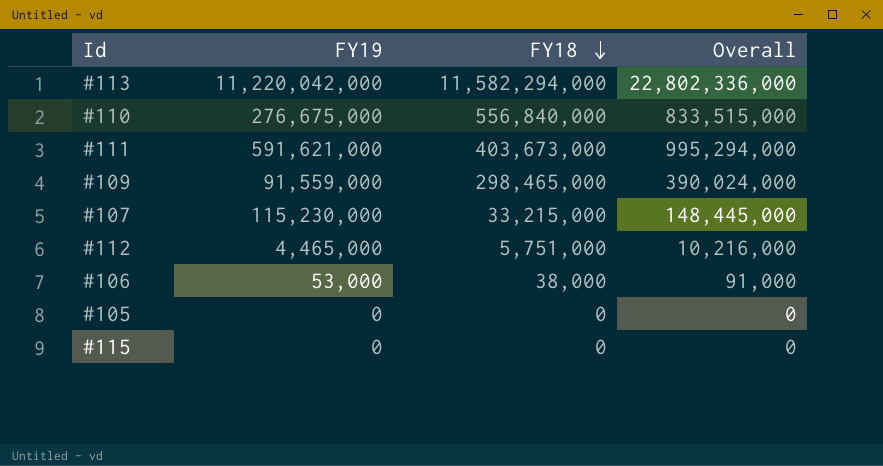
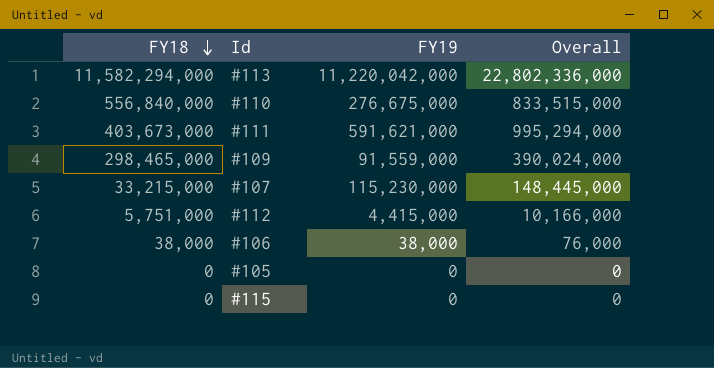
column FY18 | position: 3 -> 1
#112 | FY19: 4,465,000 -> 4,415,000
#112 | Overall: 10,216,000 -> 10,166,000
#106 | FY19: 53,000 -> 38,000
#106 | Overall: 91,000 -> 76,000

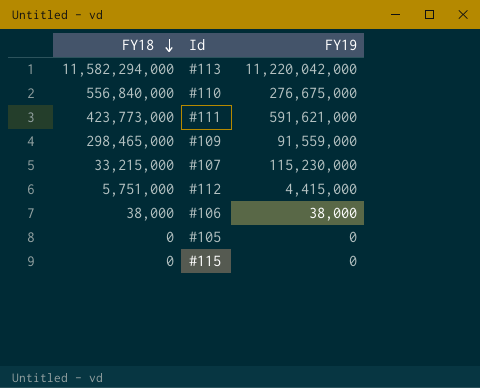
column Overall | formula: [FY18] + [FY19] -> none
#111 | FY18: 403,673,000 -> 423,773,000

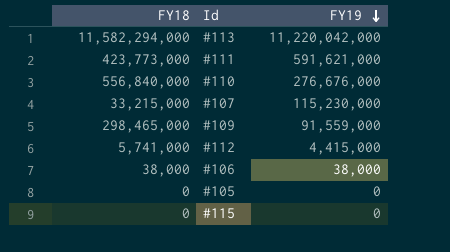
row order: FY18 descending -> FY19 descending
#110 | FY19: 276,675,000 -> 276,676,000
#112 | FY18: 5,751,000 -> 5,741,000

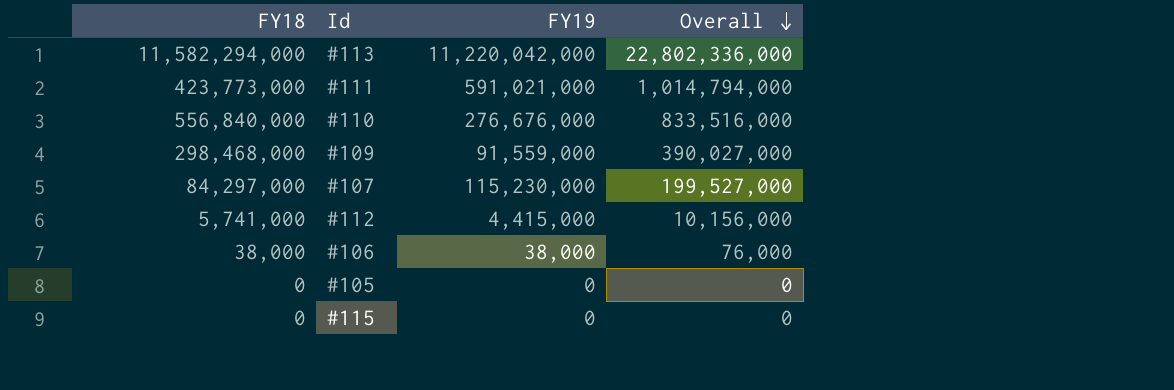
row order: FY19 descending -> Overall descending
column Overall | formula: none -> [FY18] + [FY19]
#111 | FY19: 591,621,000 -> 591,021,000
#109 | FY18: 298,465,000 -> 298,468,000
#107 | FY18: 33,215,000 -> 84,297,000

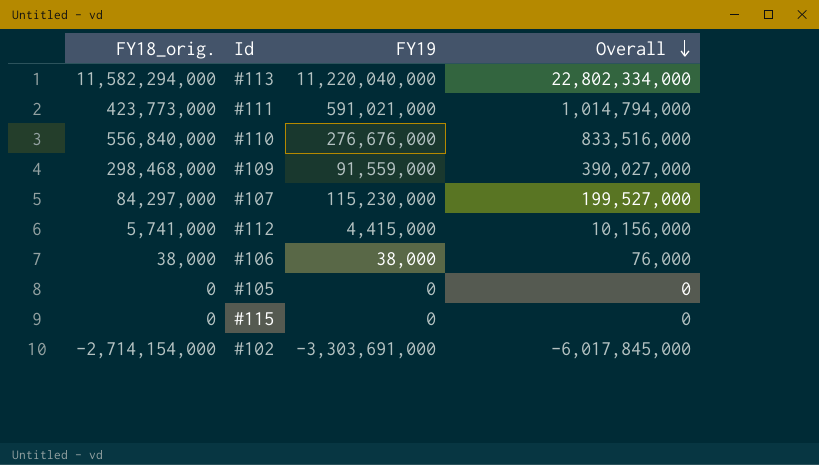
column name: FY18 -> FY18_orig.
#113 | FY19: 11,220,042,000 -> 11,220,040,000
#113 | Overall: 22,802,336,000 -> 22,802,334,000
row #102: none -> -2,714,154,000 | -3,303,691,000 | -6,017,845,000

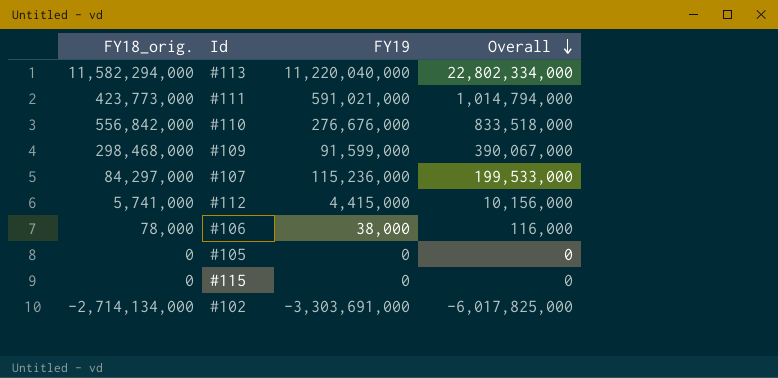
#110 | FY18_orig.: 556,840,000 -> 556,842,000
#110 | Overall: 833,516,000 -> 833,518,000
#109 | FY19: 91,559,000 -> 91,599,000
#109 | Overall: 390,027,000 -> 390,067,000
#107 | FY19: 115,230,000 -> 115,236,000
#107 | Overall: 199,527,000 -> 199,533,000
#106 | FY18_orig.: 38,000 -> 78,000
#106 | Overall: 76,000 -> 116,000
#102 | FY18_orig.: -2,714,154,000 -> -2,714,134,000
#102 | Overall: -6,017,845,000 -> -6,017,825,000

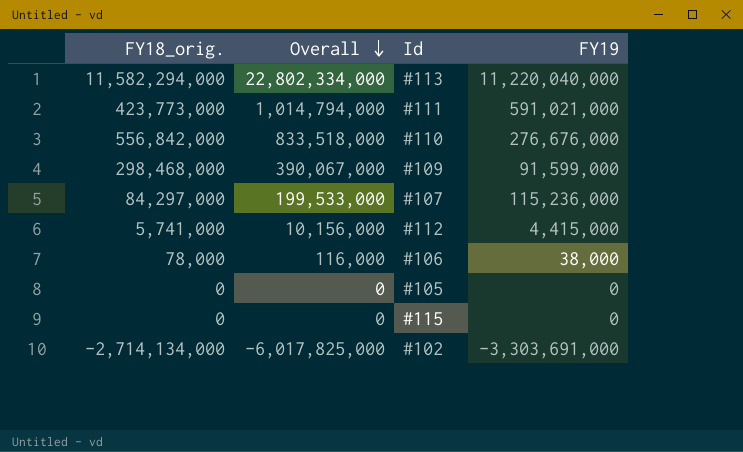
column Overall | position: 4 -> 2

